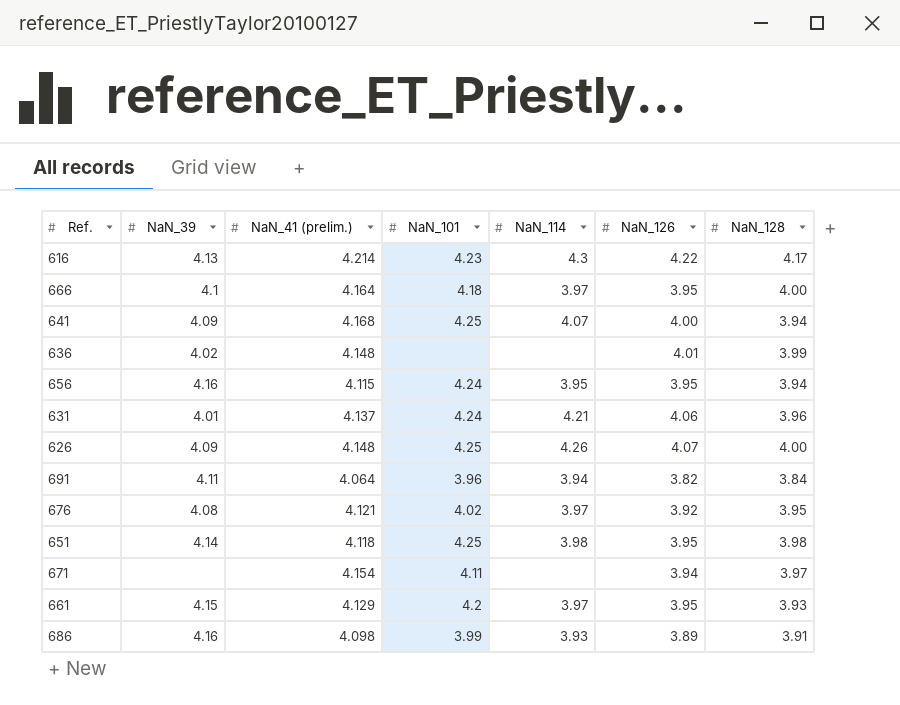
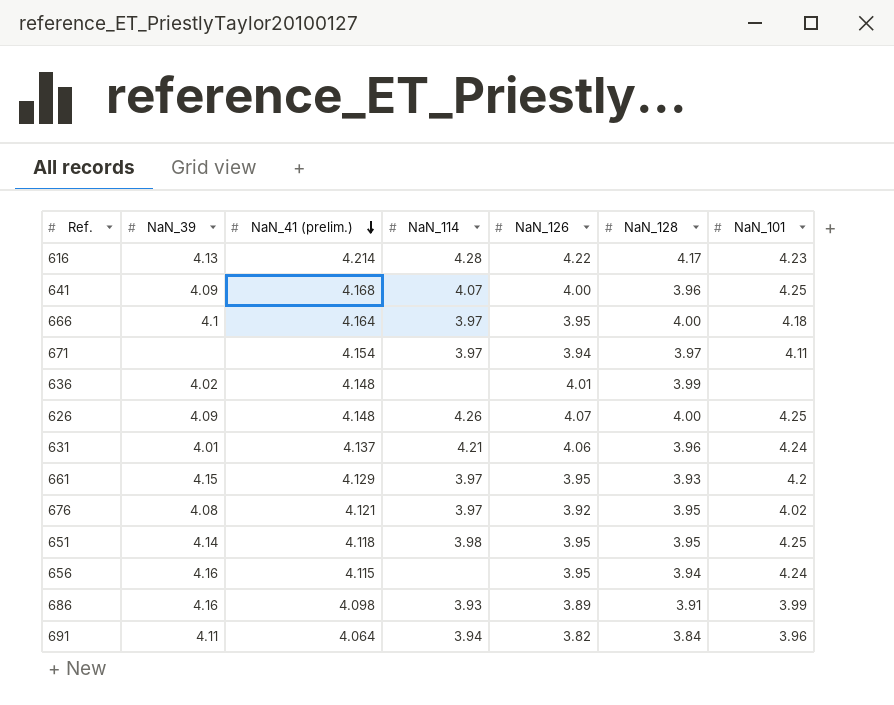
row order: none -> NaN_41 (prelim.) descending
column NaN_101 | position: 4 -> 7
616 | NaN_114: 4.3 -> 4.28
641 | NaN_128: 3.94 -> 3.96
671 | NaN_114: none -> 3.97
651 | NaN_128: 3.98 -> 3.95
656 | NaN_114: 3.95 -> none

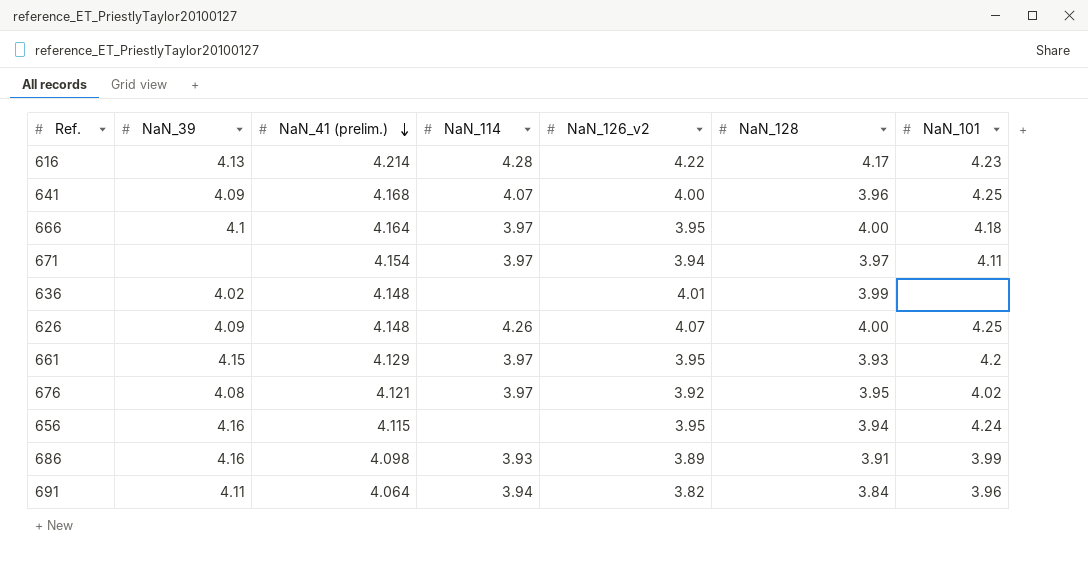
column name: NaN_126 -> NaN_126_v2
row 631: 4.01 | 4.137 | 4.21 | 4.06 | 3.96 | 4.24 -> none
row 651: 4.14 | 4.118 | 3.98 | 3.95 | 3.95 | 4.25 -> none

